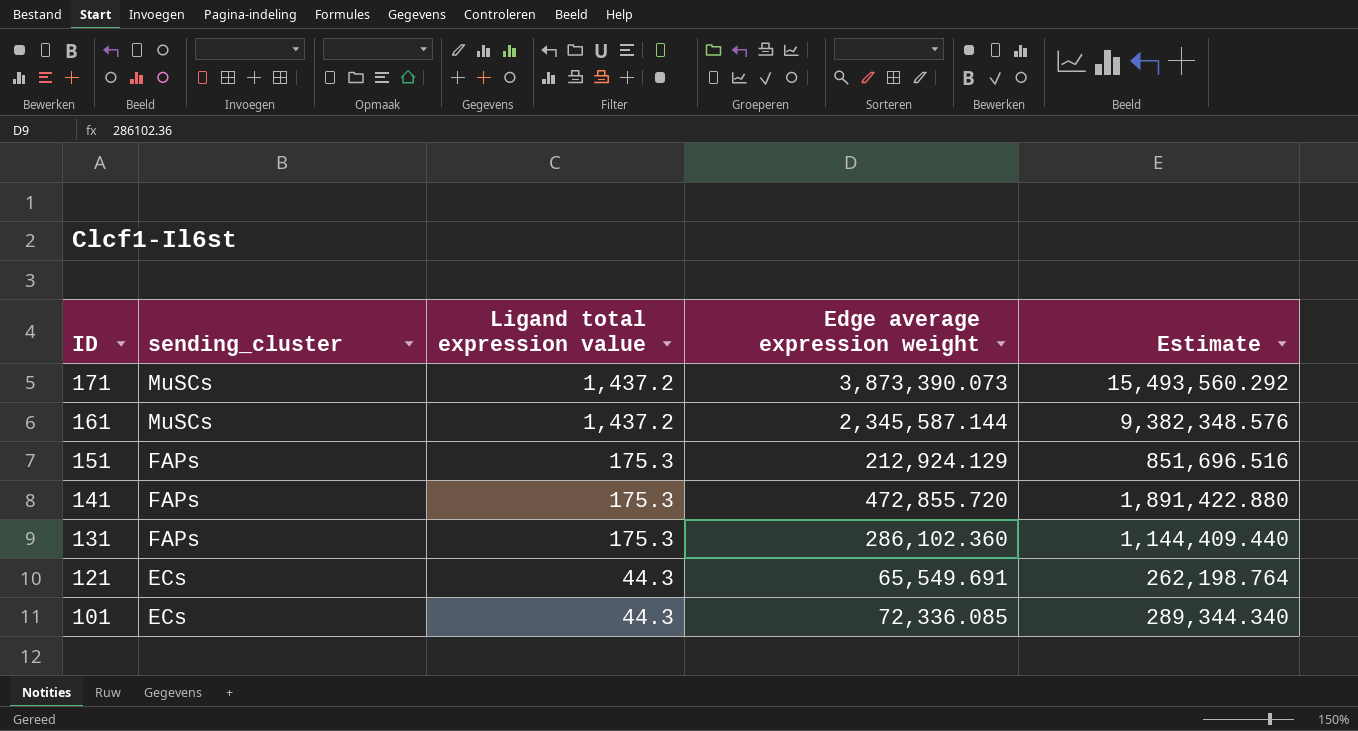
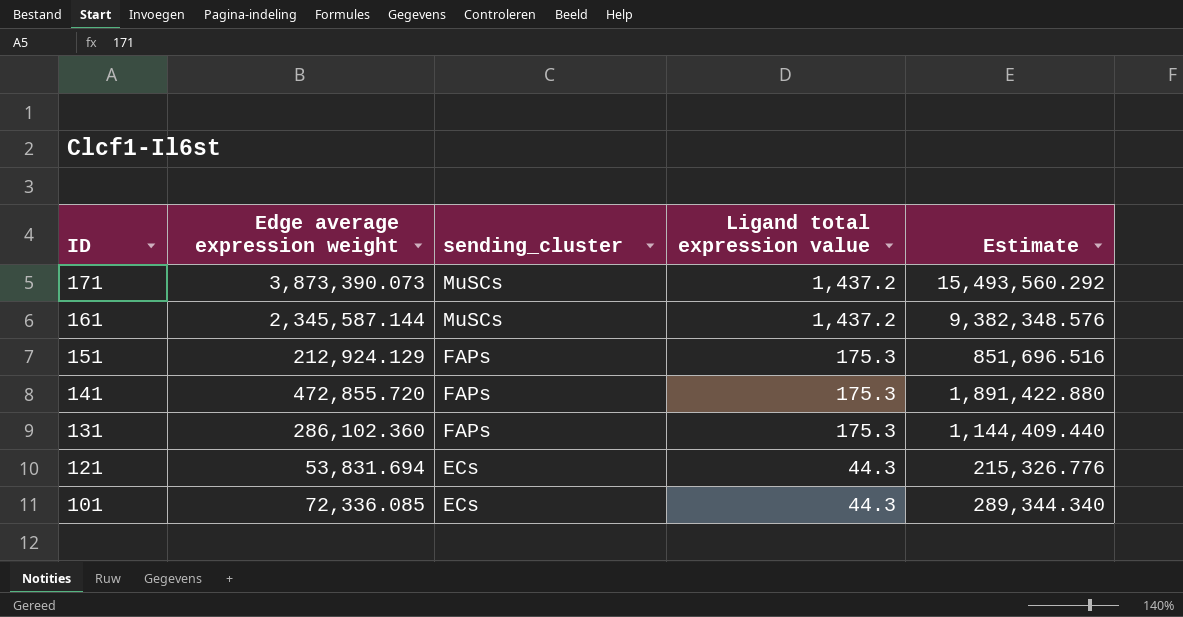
column Edge average expression weight | position: 4 -> 2
121 | Edge average expression weight: 65,549.691 -> 53,831.694
121 | Estimate: 262,198.764 -> 215,326.776

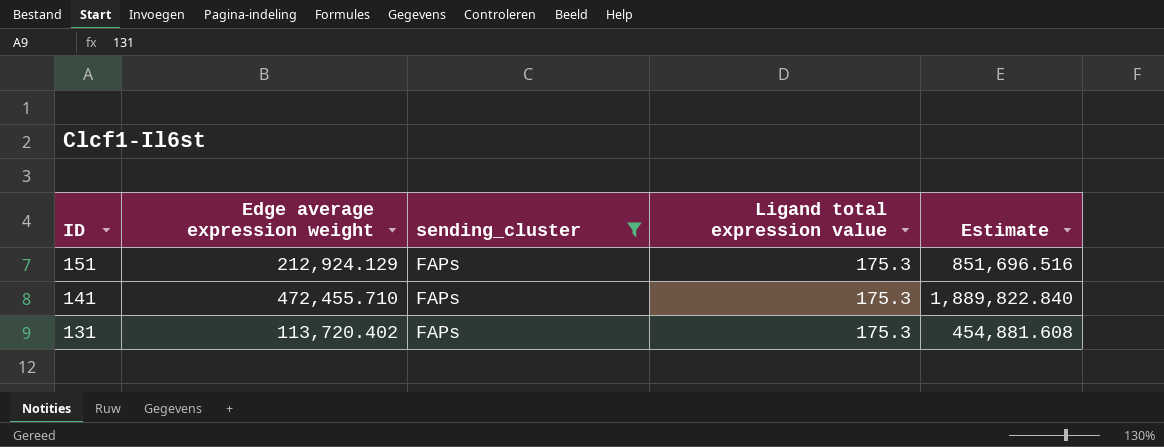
filter: none -> sending_cluster = FAPs
141 | Edge average expression weight: 472,855.720 -> 472,455.710
141 | Estimate: 1,891,422.880 -> 1,889,822.840
131 | Edge average expression weight: 286,102.360 -> 113,720.402
131 | Estimate: 1,144,409.440 -> 454,881.608

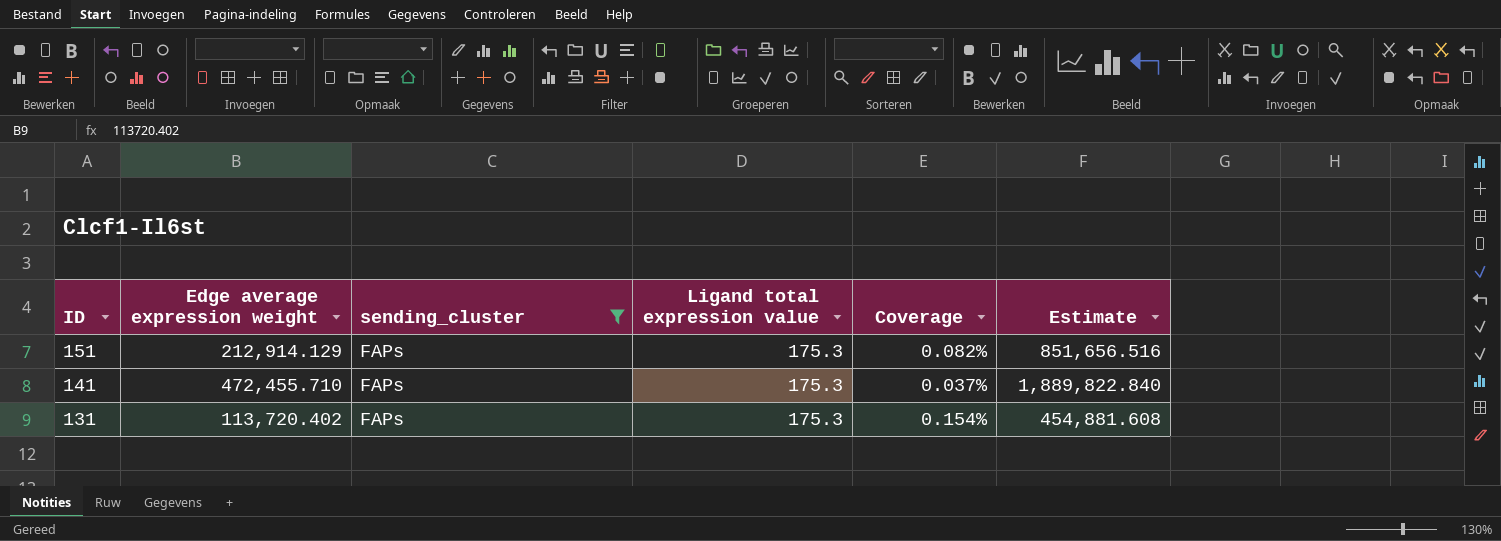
column Coverage | formula: none -> [Ligand total expression value] / [Edge average expression weight]
151 | Edge average expression weight: 212,924.129 -> 212,914.129
151 | Estimate: 851,696.516 -> 851,656.516

